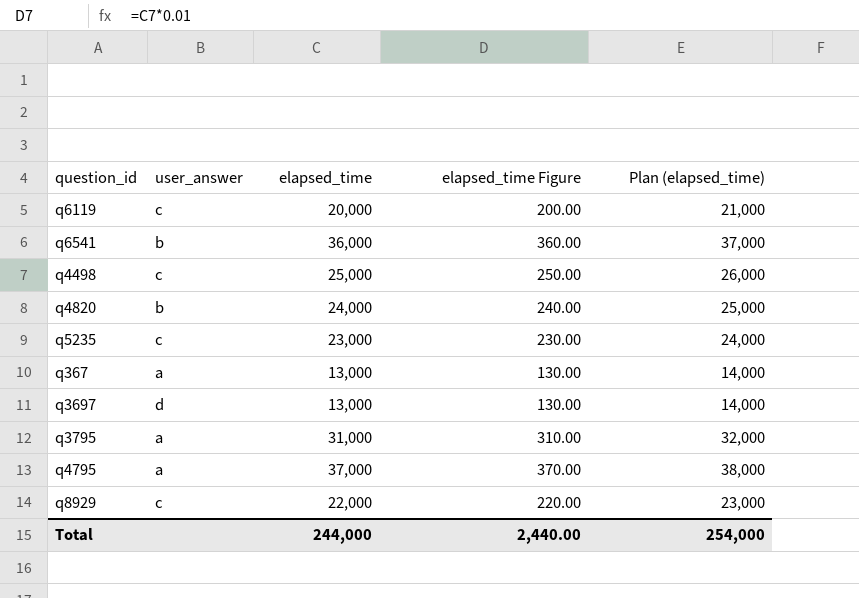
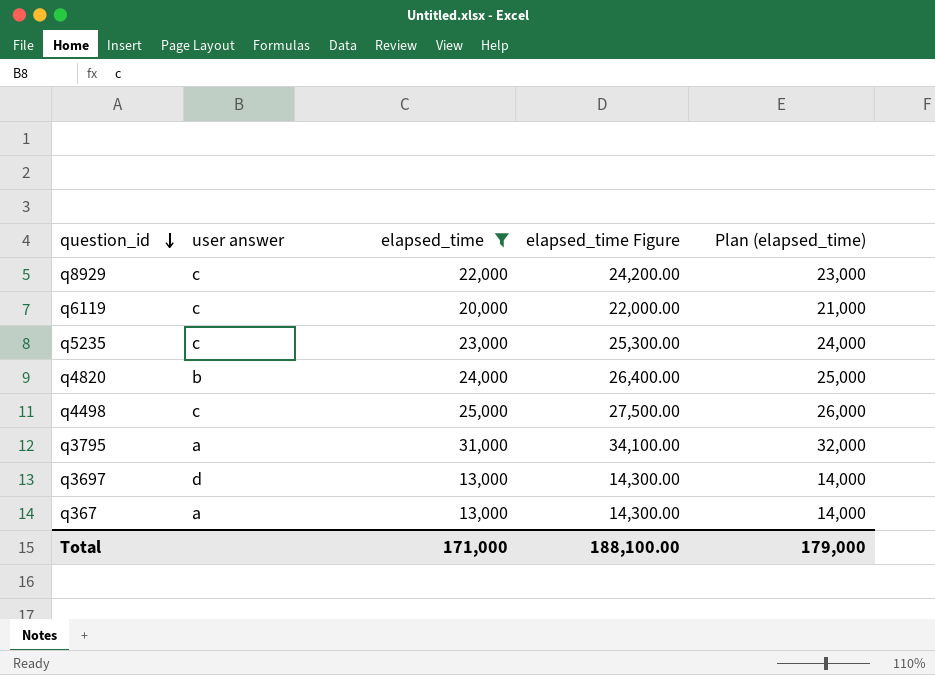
filter: none -> elapsed_time <= 31,000
row order: none -> question_id descending
column name: user_answer -> user answer
column elapsed_time Figure | formula: [elapsed_time] * 0.01 -> [elapsed_time] * 1.1
Total | elapsed_time: 244,000 -> 171,000
Total | elapsed_time Figure: 2,440.00 -> 188,100.00
Total | Plan (elapsed_time): 254,000 -> 179,000

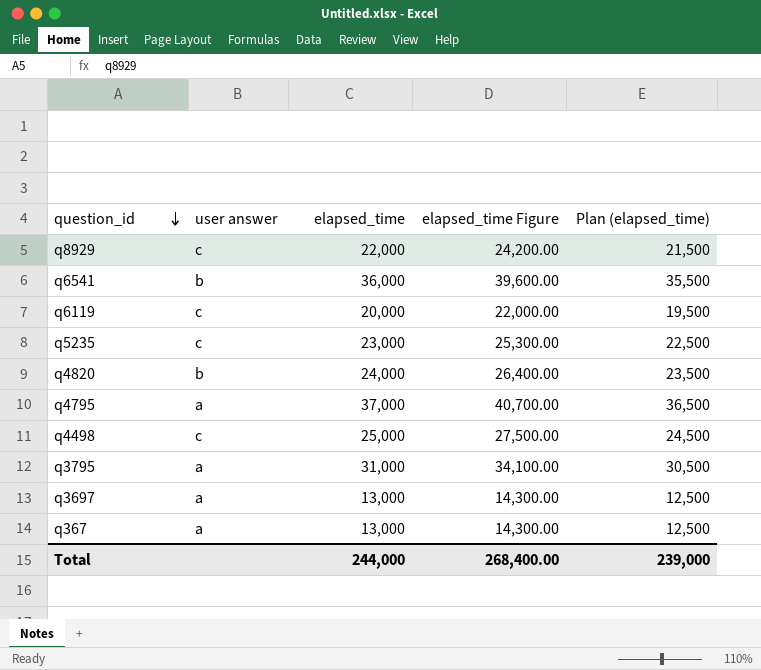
filter: elapsed_time <= 31,000 -> none
column Plan (elapsed_time) | formula: [elapsed_time] + 1000 -> [elapsed_time] - 500
q3697 | user answer: d -> a
Total | elapsed_time: 171,000 -> 244,000
Total | elapsed_time Figure: 188,100.00 -> 268,400.00
Total | Plan (elapsed_time): 179,000 -> 239,000

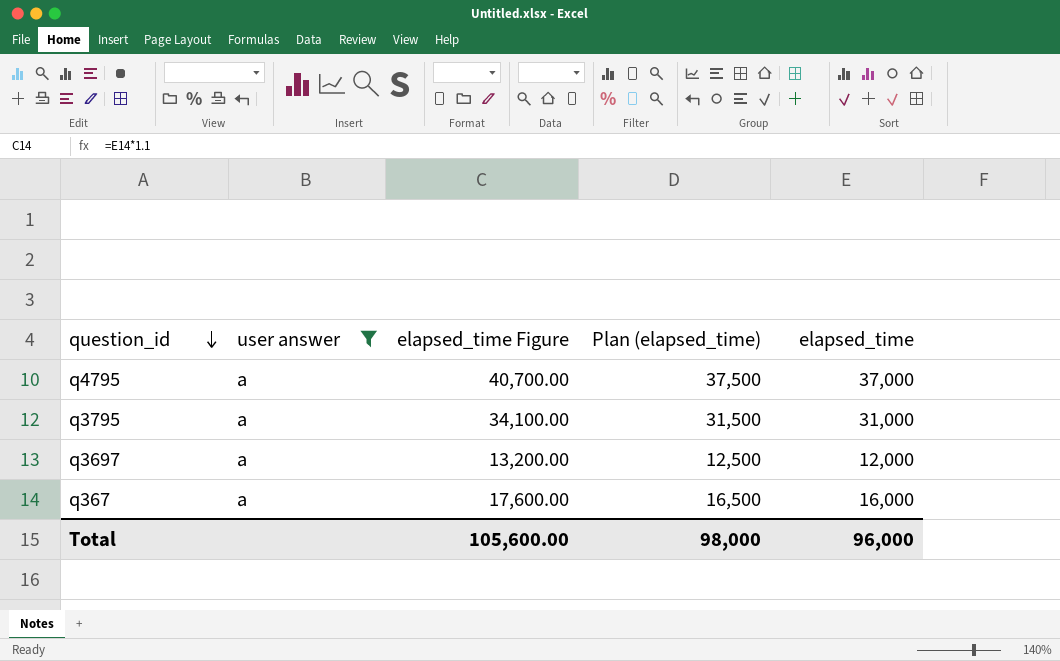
filter: none -> user answer = a
column Plan (elapsed_time) | formula: [elapsed_time] - 500 -> [elapsed_time] + 500
column elapsed_time | position: 3 -> 5
q3697 | elapsed_time Figure: 14,300.00 -> 13,200.00
q3697 | elapsed_time: 13,000 -> 12,000
q367 | elapsed_time Figure: 14,300.00 -> 17,600.00
q367 | elapsed_time: 13,000 -> 16,000
Total | elapsed_time Figure: 268,400.00 -> 105,600.00
Total | Plan (elapsed_time): 239,000 -> 98,000
Total | elapsed_time: 244,000 -> 96,000

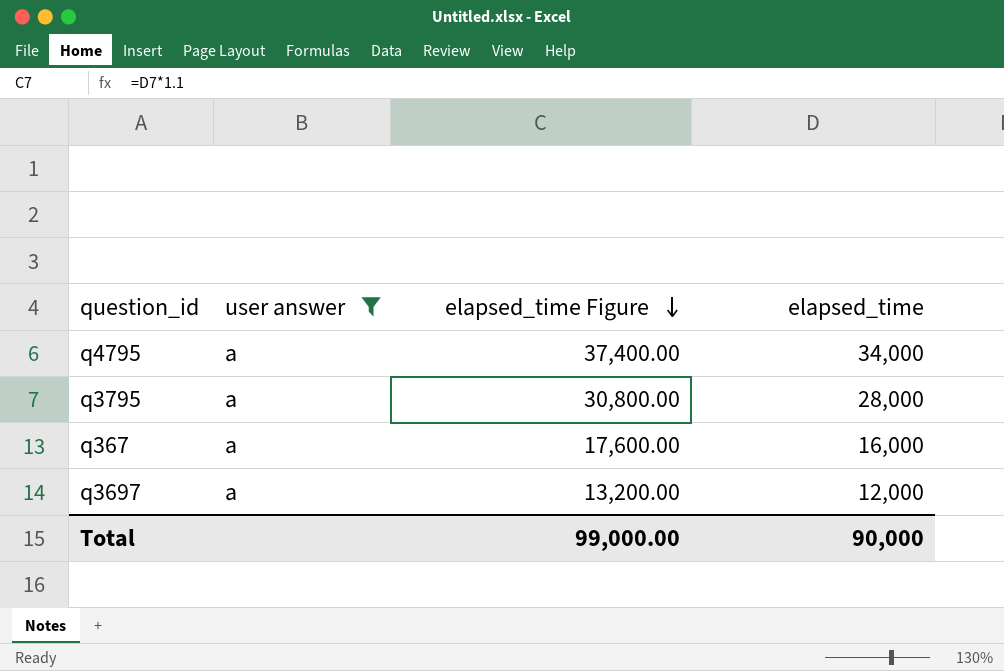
row order: question_id descending -> elapsed_time Figure descending
column Plan (elapsed_time) | formula: [elapsed_time] + 500 -> none
q4795 | elapsed_time Figure: 40,700.00 -> 37,400.00
q4795 | elapsed_time: 37,000 -> 34,000
q3795 | elapsed_time Figure: 34,100.00 -> 30,800.00
q3795 | elapsed_time: 31,000 -> 28,000
Total | elapsed_time Figure: 105,600.00 -> 99,000.00
Total | elapsed_time: 96,000 -> 90,000

